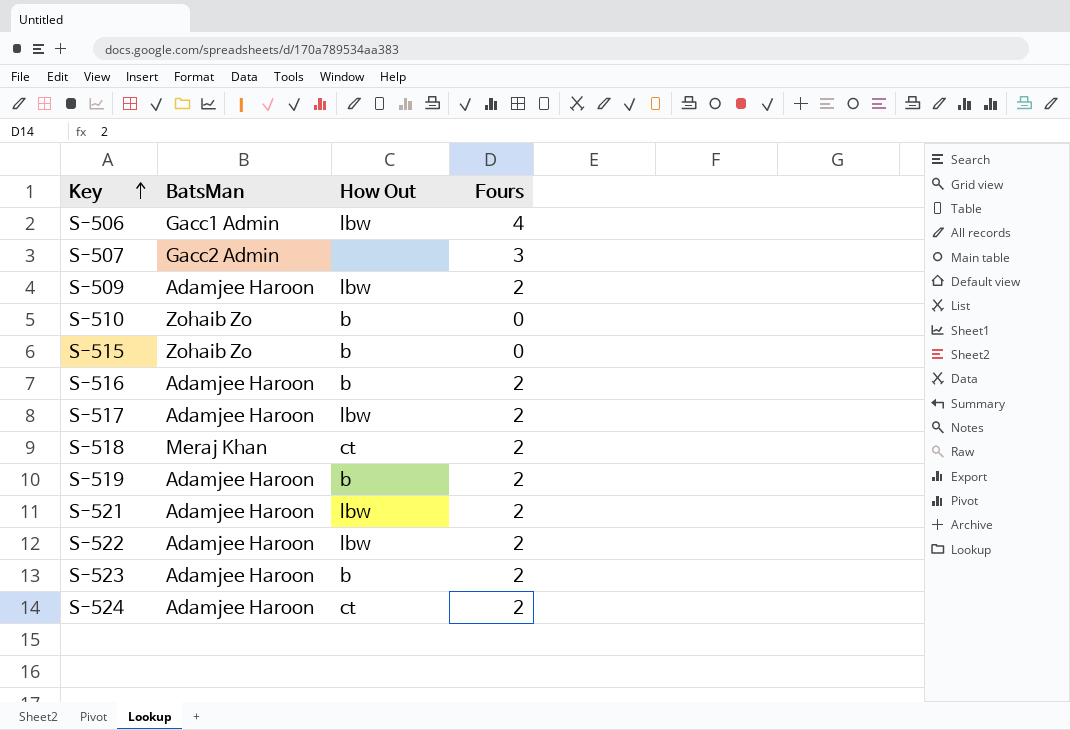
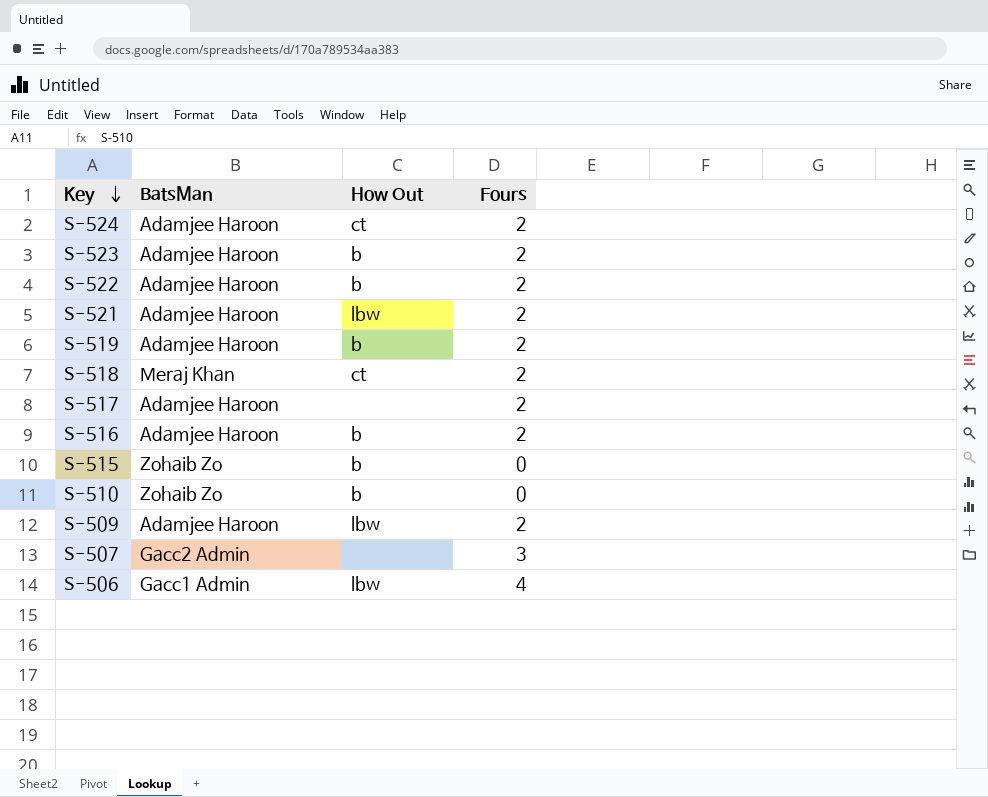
row order: Key ascending -> Key descending
S-522 | How Out: lbw -> b
S-517 | How Out: lbw -> none

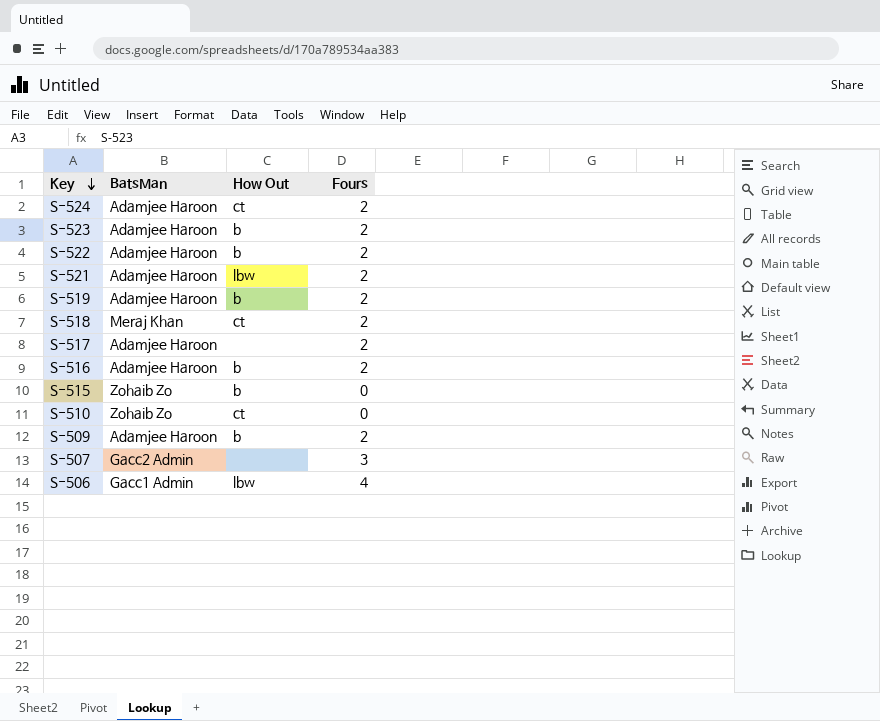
S-510 | How Out: b -> ct
S-509 | How Out: lbw -> b

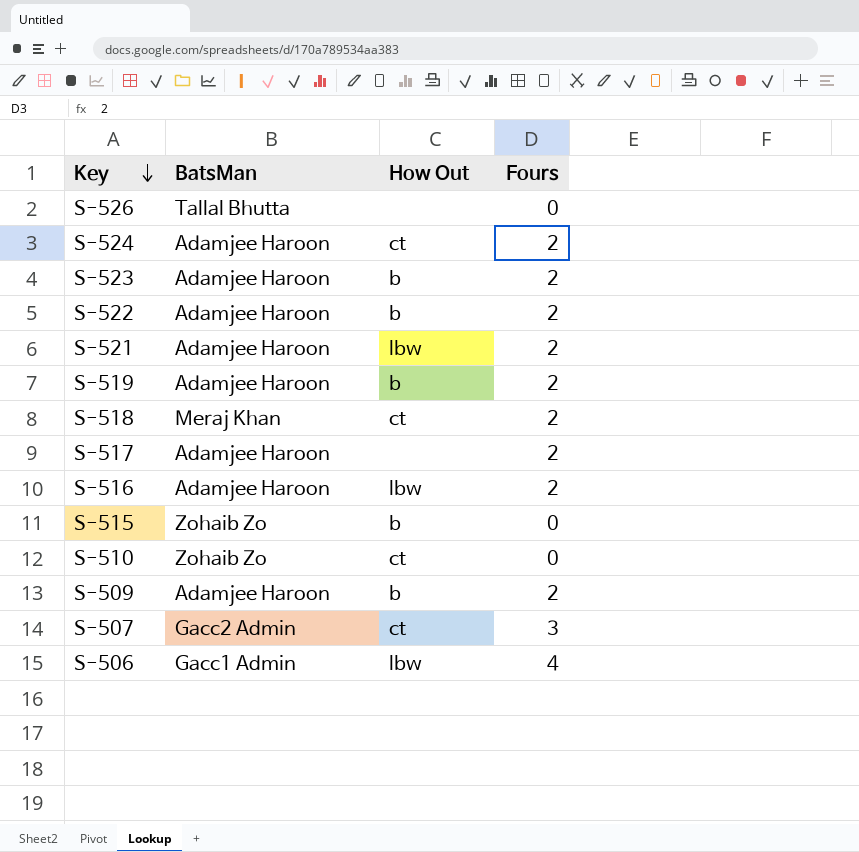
row S-526: none -> Tallal Bhutta | none | 0
S-516 | How Out: b -> lbw
S-507 | How Out: none -> ct

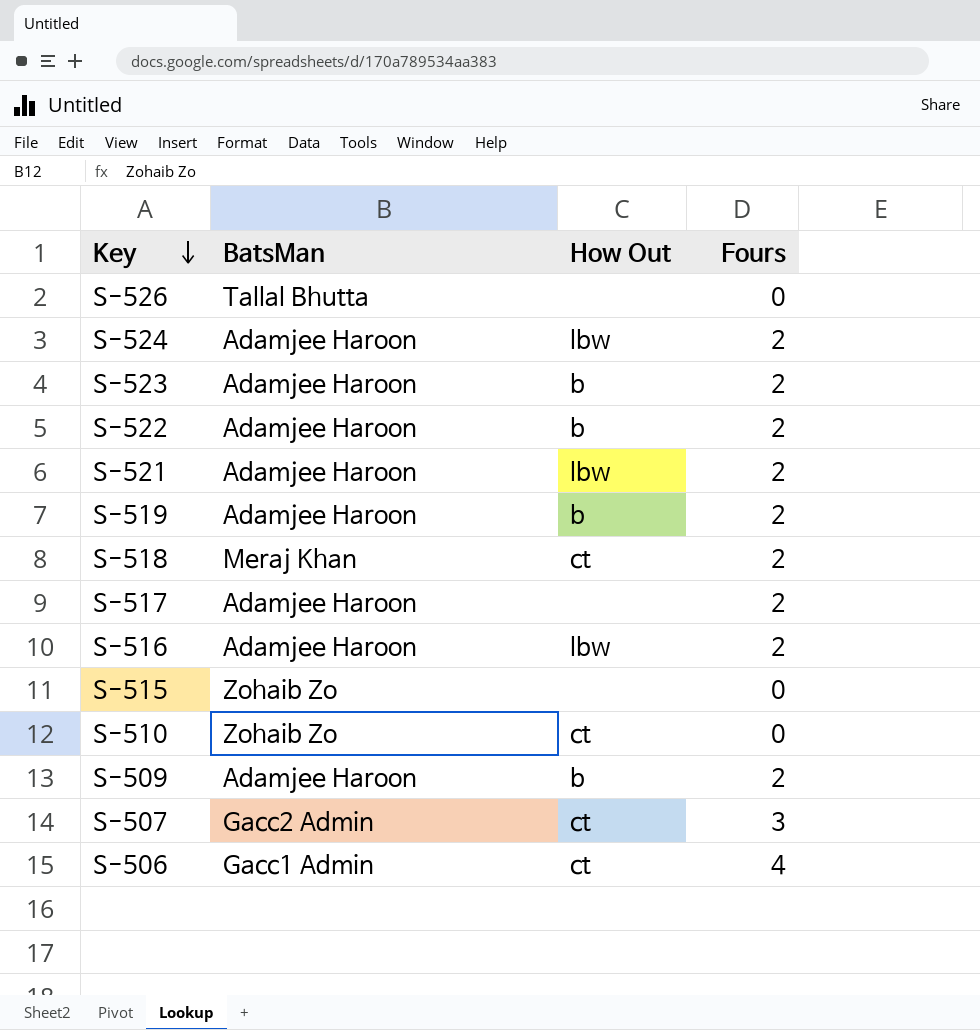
S-524 | How Out: ct -> lbw
S-515 | How Out: b -> none
S-506 | How Out: lbw -> ct

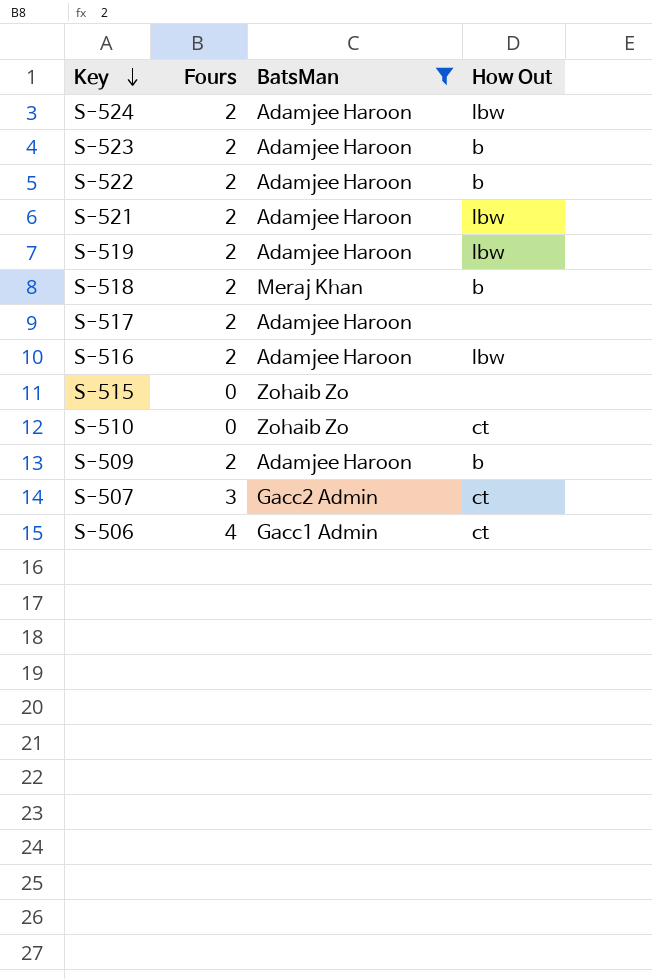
filter: none -> BatsMan != Tallal Bhutta
column Fours | position: 4 -> 2
S-519 | How Out: b -> lbw
S-518 | How Out: ct -> b

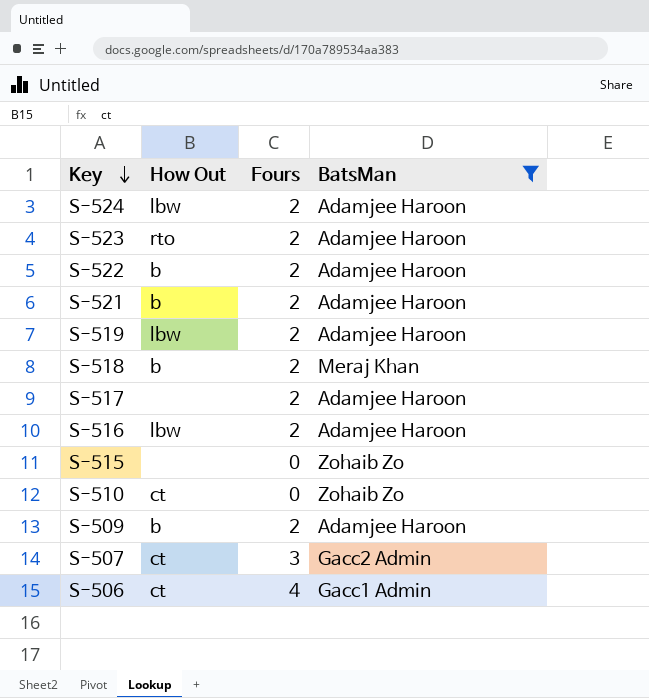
column How Out | position: 4 -> 2
S-523 | How Out: b -> rto
S-521 | How Out: lbw -> b

